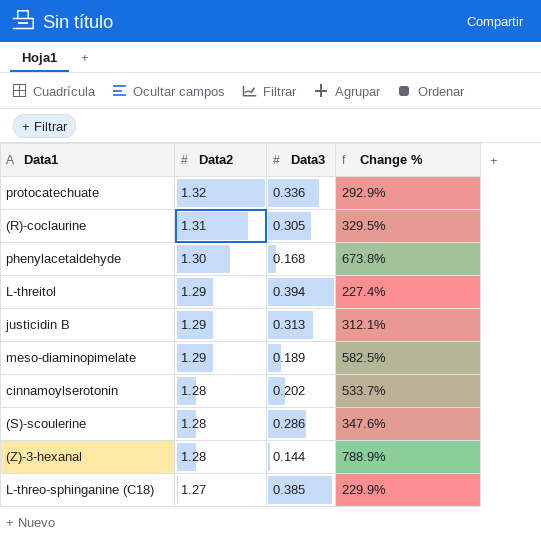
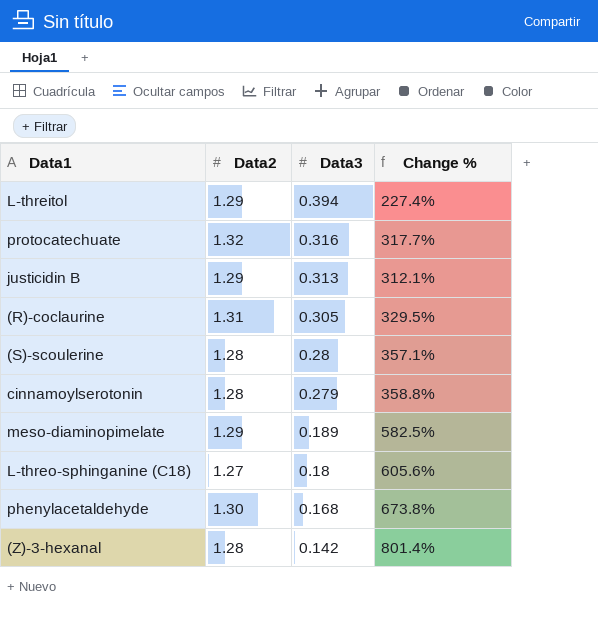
row order: Data2 descending -> Data3 descending
protocatechuate | Data3: 0.336 -> 0.316
protocatechuate | Change %: 292.9% -> 317.7%
(S)-scoulerine | Data3: 0.286 -> 0.28
(S)-scoulerine | Change %: 347.6% -> 357.1%
cinnamoylserotonin | Data3: 0.202 -> 0.279
cinnamoylserotonin | Change %: 533.7% -> 358.8%
L-threo-sphinganine (C18) | Data3: 0.385 -> 0.18
L-threo-sphinganine (C18) | Change %: 229.9% -> 605.6%
(Z)-3-hexanal | Data3: 0.144 -> 0.142
(Z)-3-hexanal | Change %: 788.9% -> 801.4%

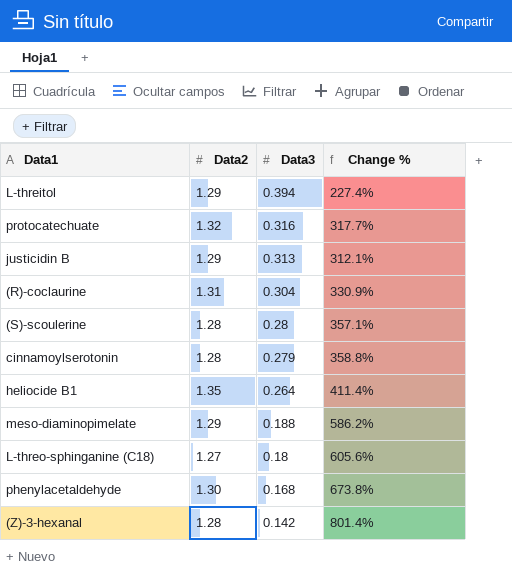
(R)-coclaurine | Data3: 0.305 -> 0.304
(R)-coclaurine | Change %: 329.5% -> 330.9%
row heliocide B1: none -> 1.35 | 0.264 | 411.4%
meso-diaminopimelate | Data3: 0.189 -> 0.188
meso-diaminopimelate | Change %: 582.5% -> 586.2%

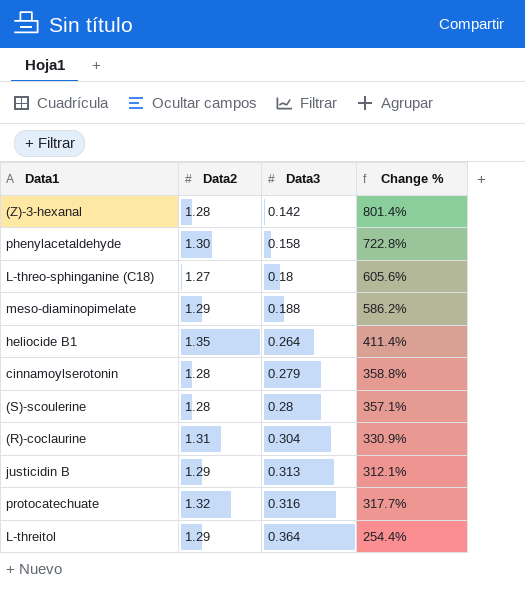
row order: Data3 descending -> Data3 ascending
phenylacetaldehyde | Data3: 0.168 -> 0.158
phenylacetaldehyde | Change %: 673.8% -> 722.8%
L-threitol | Data3: 0.394 -> 0.364
L-threitol | Change %: 227.4% -> 254.4%

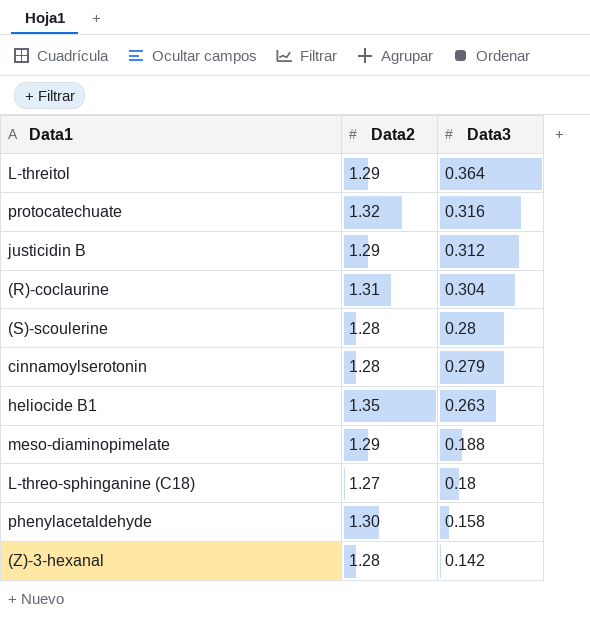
row order: Data3 ascending -> Data3 descending
column Change % | formula: ([Data2] - [Data3]) / [Data3] -> none
justicidin B | Data3: 0.313 -> 0.312
heliocide B1 | Data3: 0.264 -> 0.263

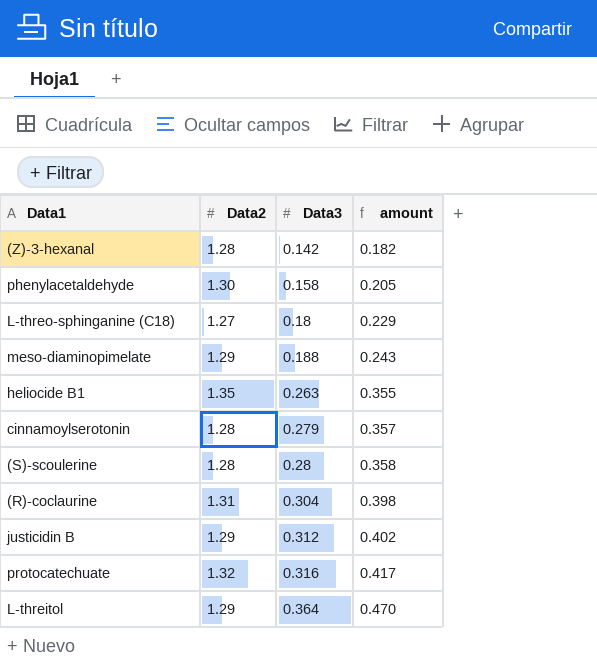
row order: Data3 descending -> Data3 ascending
column amount | formula: none -> [Data2] * [Data3]

